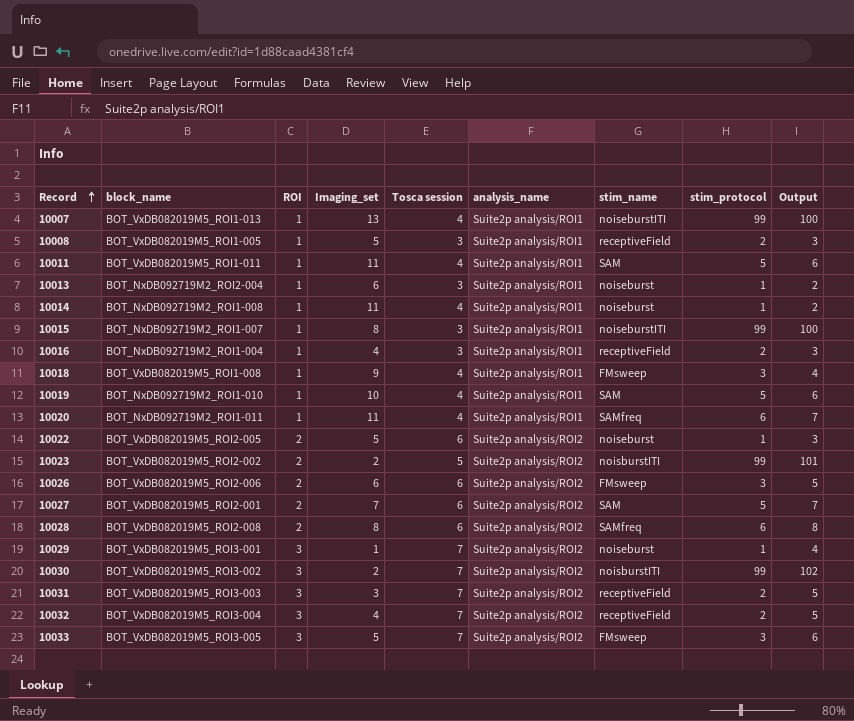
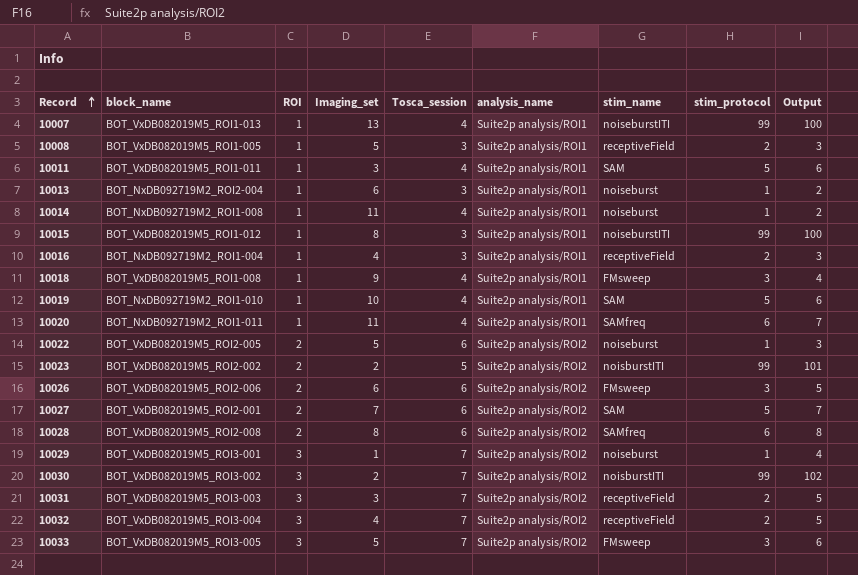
column name: Tosca session -> Tosca_session
10011 | Imaging_set: 11 -> 3
10015 | block_name: BOT_NxDB092719M2_ROI1-007 -> BOT_VxDB082019M5_ROI1-012

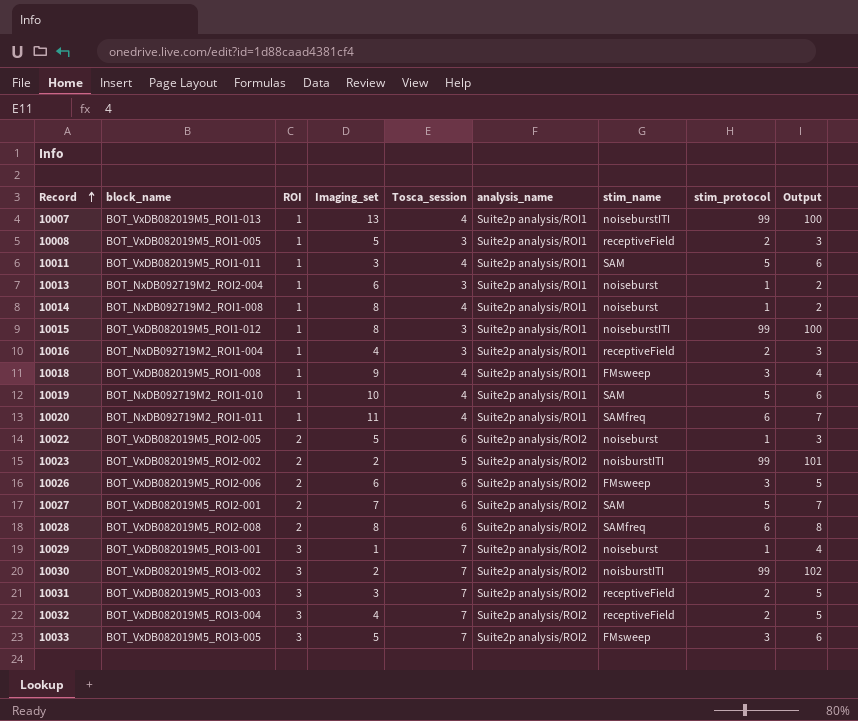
10014 | Imaging_set: 11 -> 8

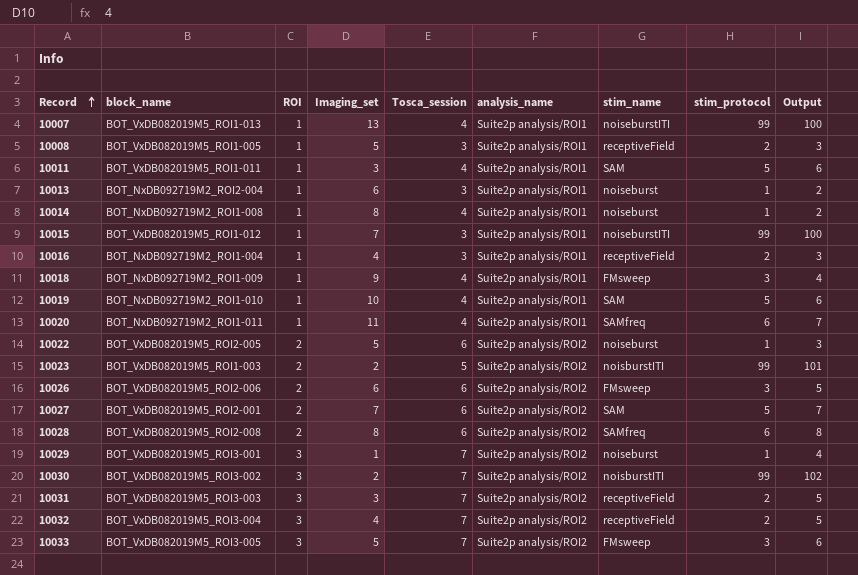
10015 | Imaging_set: 8 -> 7
10018 | block_name: BOT_VxDB082019M5_ROI1-008 -> BOT_NxDB092719M2_ROI1-009
10023 | block_name: BOT_VxDB082019M5_ROI2-002 -> BOT_VxDB082019M5_ROI1-003

